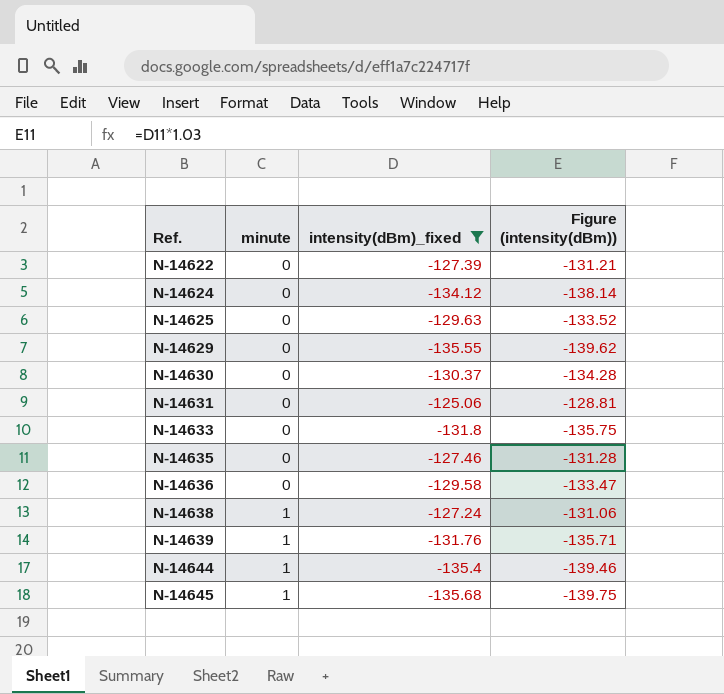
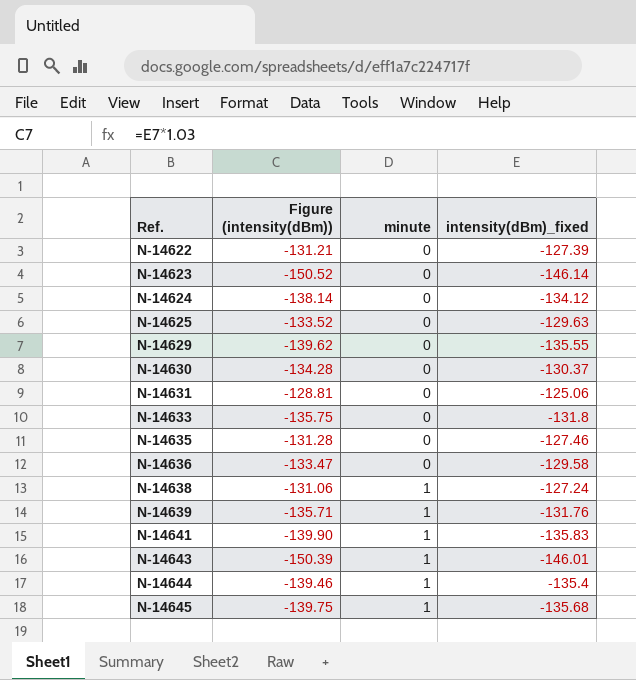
filter: intensity(dBm)_fixed >= -135.68 -> none
column Figure (intensity(dBm)) | position: 4 -> 2

